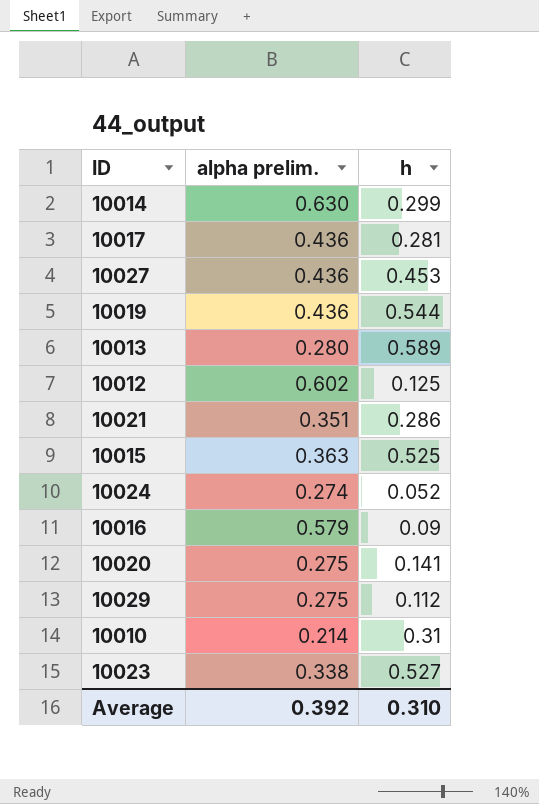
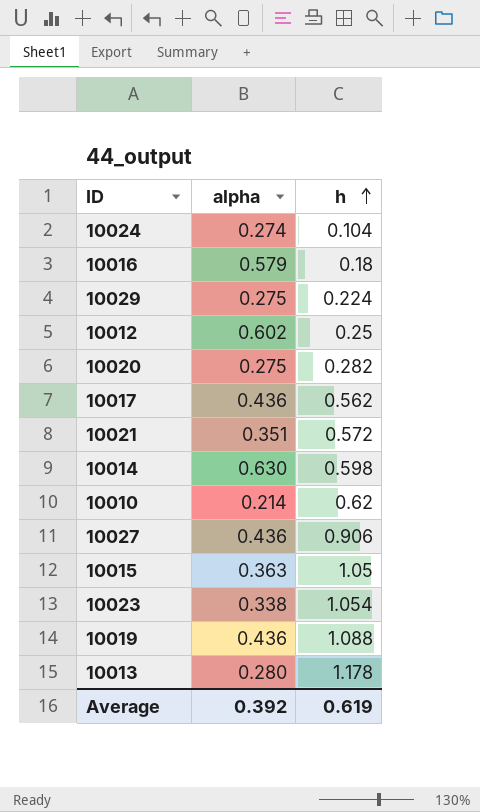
row order: none -> h ascending
column name: alpha prelim. -> alpha
10024 | h: 0.052 -> 0.104
10016 | h: 0.09 -> 0.18
10029 | h: 0.112 -> 0.224
10012 | h: 0.125 -> 0.25
10020 | h: 0.141 -> 0.282
10017 | h: 0.281 -> 0.562
10021 | h: 0.286 -> 0.572
10014 | h: 0.299 -> 0.598
10010 | h: 0.31 -> 0.62
10027 | h: 0.453 -> 0.906
10015 | h: 0.525 -> 1.05
10023 | h: 0.527 -> 1.054
10019 | h: 0.544 -> 1.088
10013 | h: 0.589 -> 1.178
Average | h: 0.310 -> 0.619

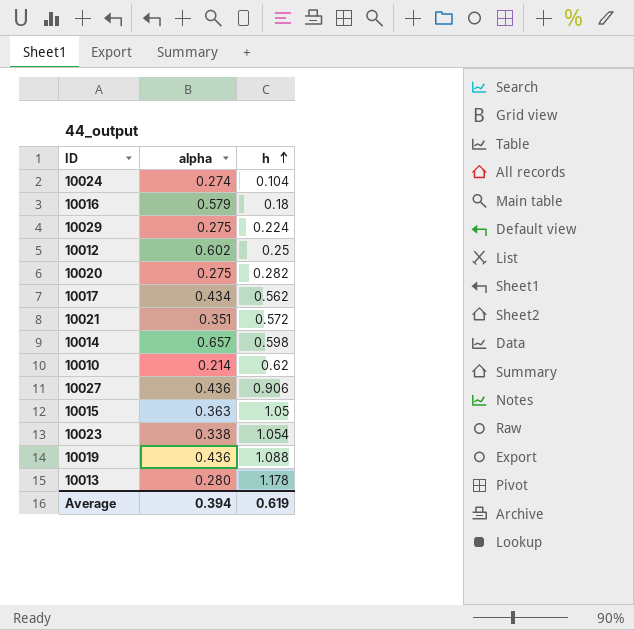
10017 | alpha: 0.436 -> 0.434
10014 | alpha: 0.630 -> 0.657
Average | alpha: 0.392 -> 0.394

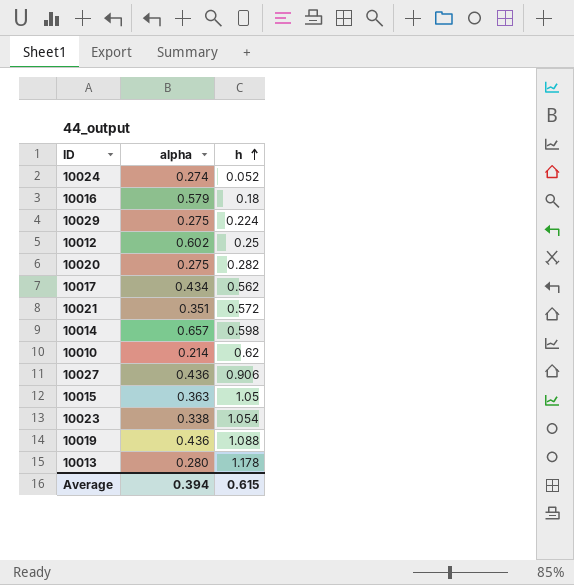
10024 | h: 0.104 -> 0.052
Average | h: 0.619 -> 0.615

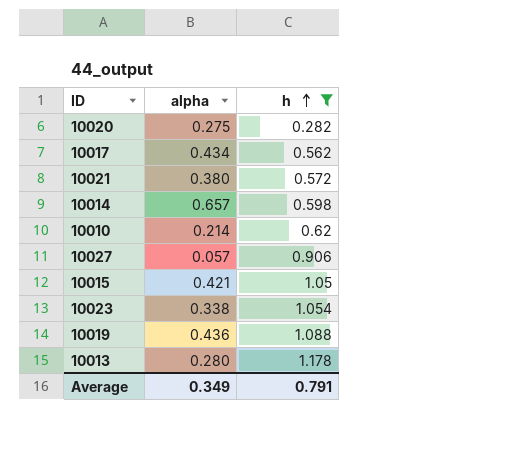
filter: none -> h >= 0.282
10021 | alpha: 0.351 -> 0.380
10027 | alpha: 0.436 -> 0.057
10015 | alpha: 0.363 -> 0.421
Average | alpha: 0.394 -> 0.349
Average | h: 0.615 -> 0.791

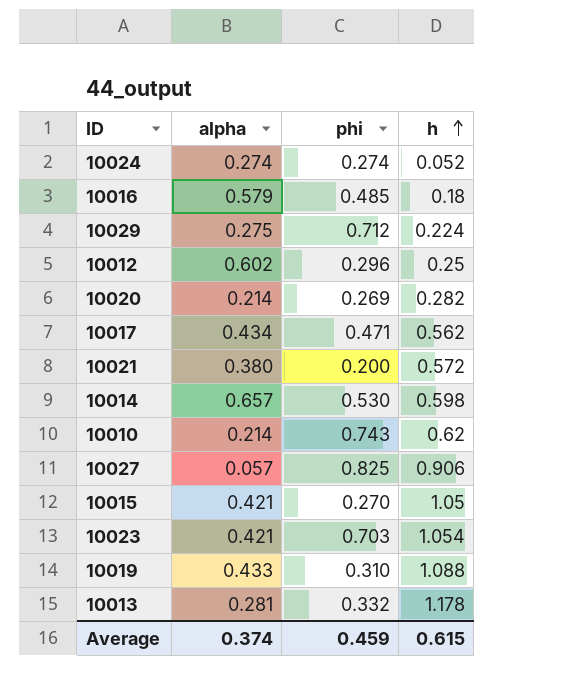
filter: h >= 0.282 -> none
column phi | position: none -> 3
10020 | alpha: 0.275 -> 0.214
10023 | alpha: 0.338 -> 0.421
10019 | alpha: 0.436 -> 0.433
10013 | alpha: 0.280 -> 0.281
Average | alpha: 0.349 -> 0.374
Average | h: 0.791 -> 0.615

